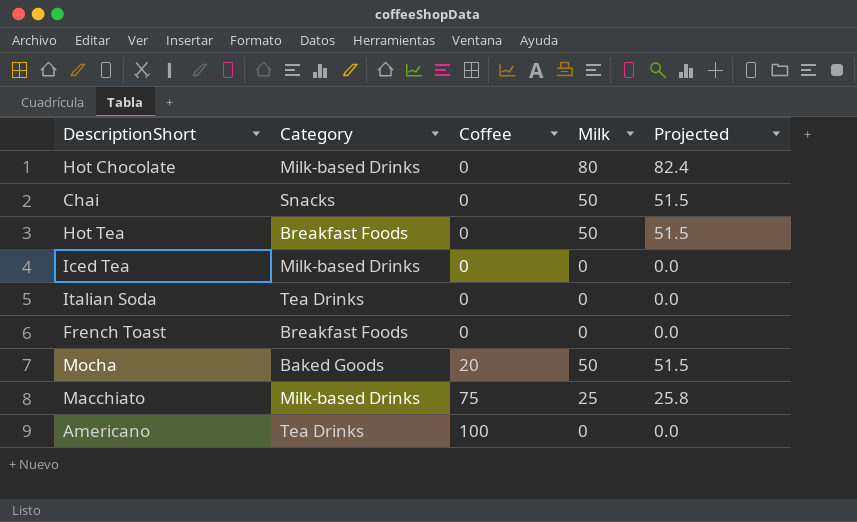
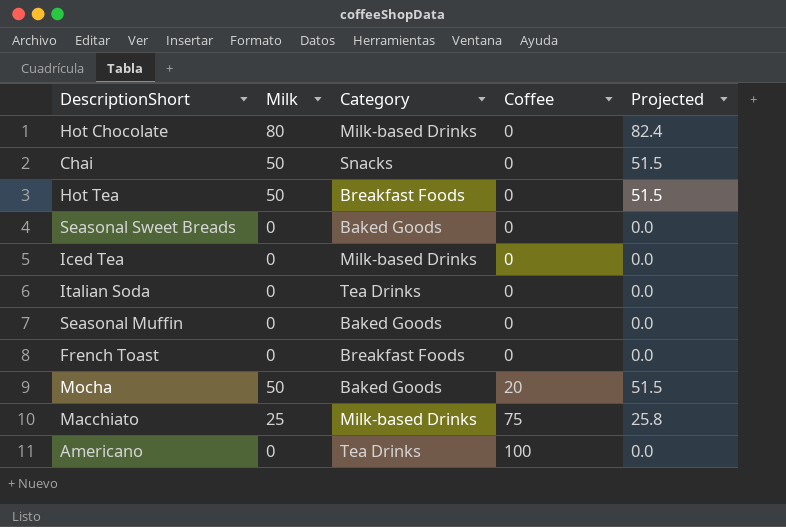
column Milk | position: 4 -> 2
row Seasonal Sweet Breads: none -> 0 | Baked Goods | 0 | 0.0
row Seasonal Muffin: none -> 0 | Baked Goods | 0 | 0.0

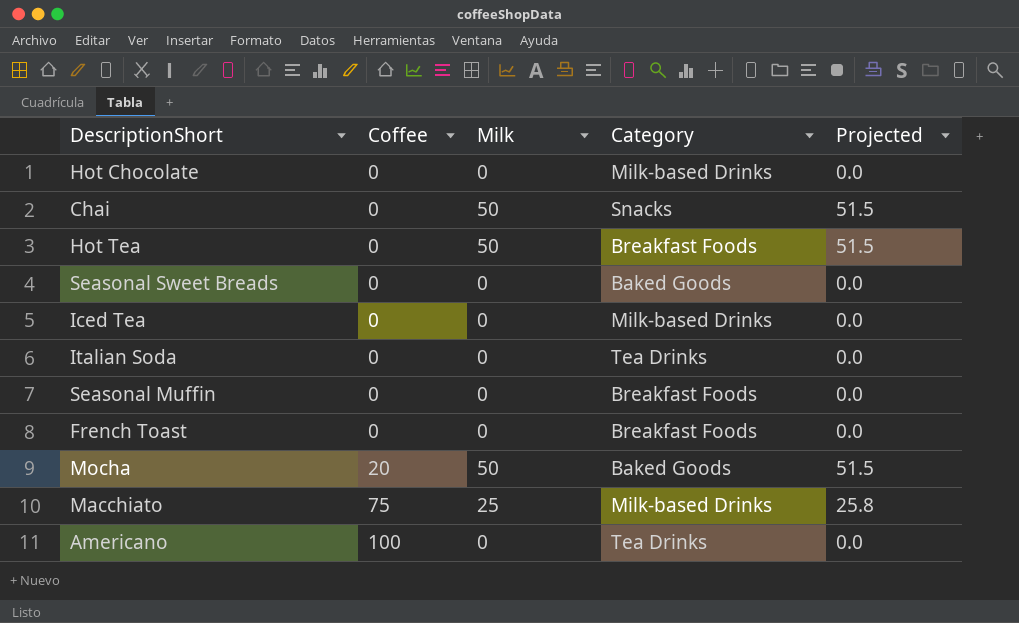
column Coffee | position: 4 -> 2
Hot Chocolate | Milk: 80 -> 0
Hot Chocolate | Projected: 82.4 -> 0.0
Seasonal Muffin | Category: Baked Goods -> Breakfast Foods

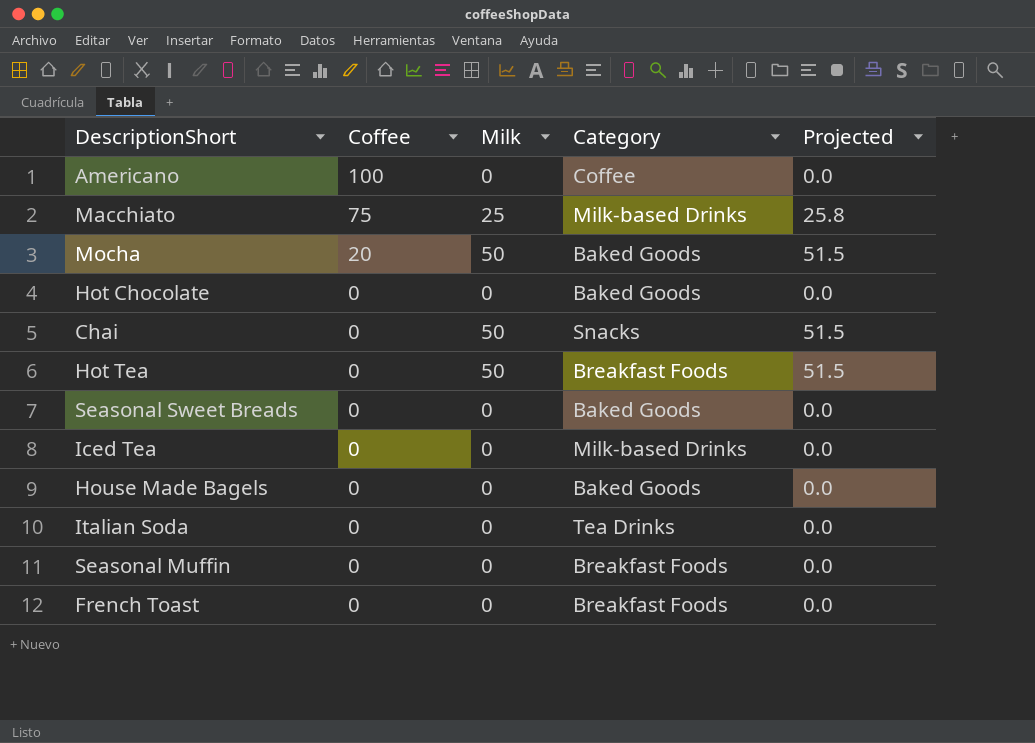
row order: Coffee ascending -> Coffee descending
Americano | Category: Tea Drinks -> Coffee
Hot Chocolate | Category: Milk-based Drinks -> Baked Goods
row House Made Bagels: none -> 0 | 0 | Baked Goods | 0.0

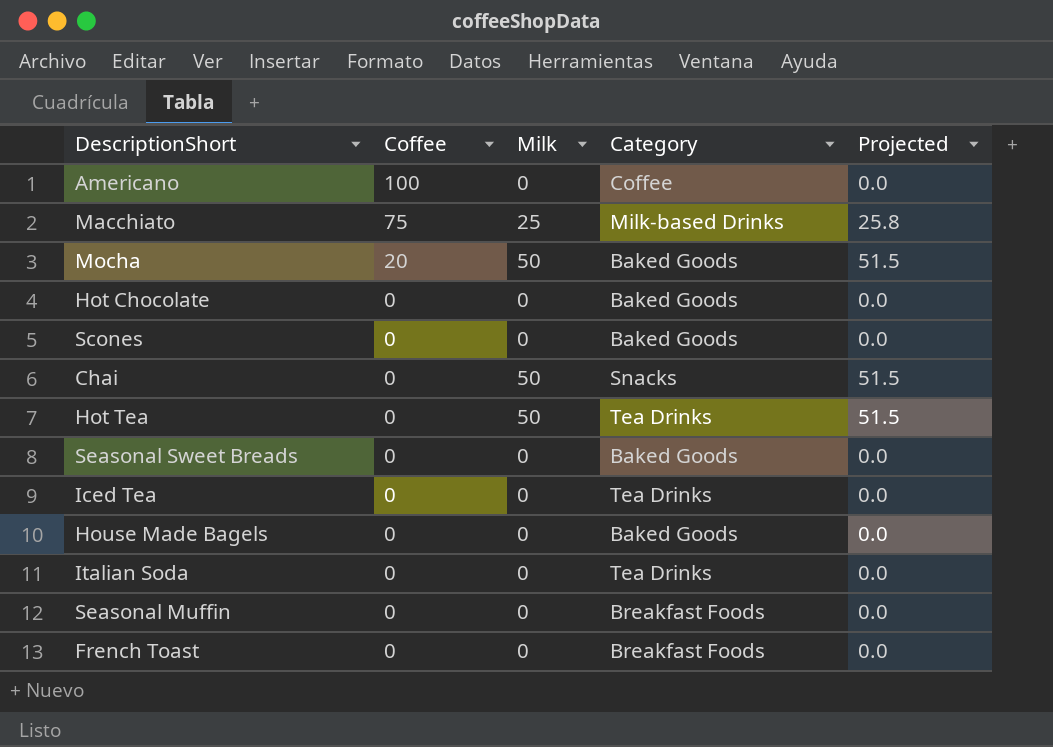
row Scones: none -> 0 | 0 | Baked Goods | 0.0
Hot Tea | Category: Breakfast Foods -> Tea Drinks
Iced Tea | Category: Milk-based Drinks -> Tea Drinks

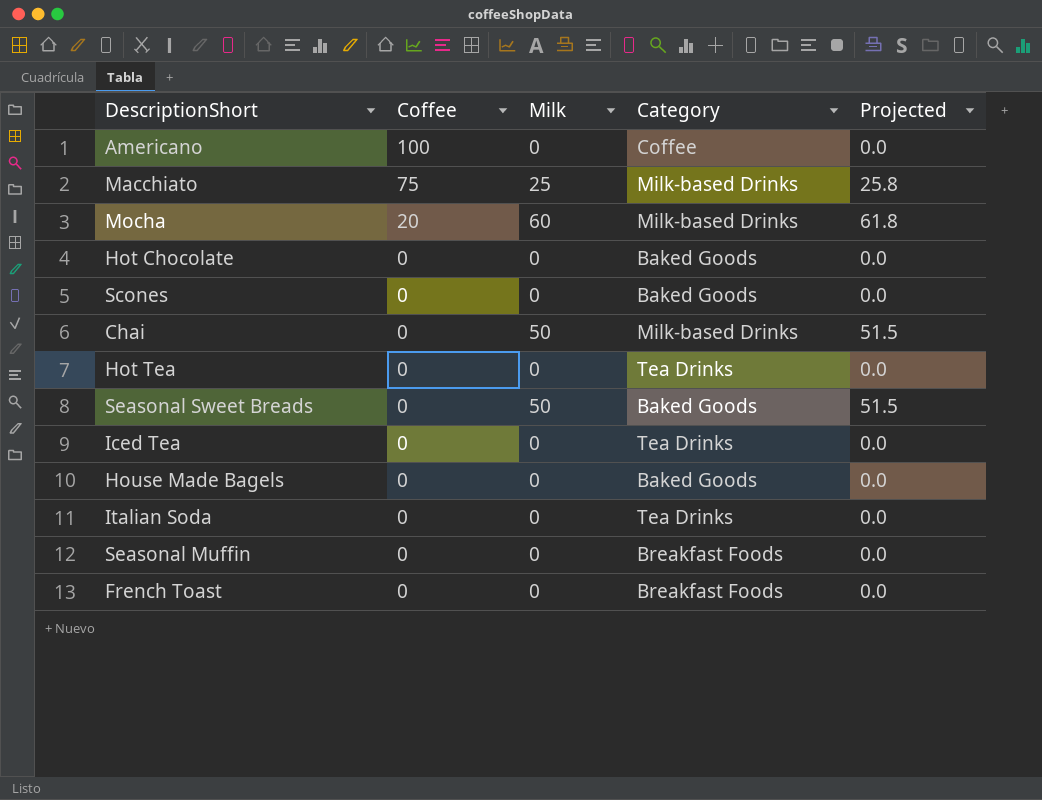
Mocha | Milk: 50 -> 60
Mocha | Category: Baked Goods -> Milk-based Drinks
Mocha | Projected: 51.5 -> 61.8
Chai | Category: Snacks -> Milk-based Drinks
Hot Tea | Milk: 50 -> 0
Hot Tea | Projected: 51.5 -> 0.0
Seasonal Sweet Breads | Milk: 0 -> 50
Seasonal Sweet Breads | Projected: 0.0 -> 51.5

